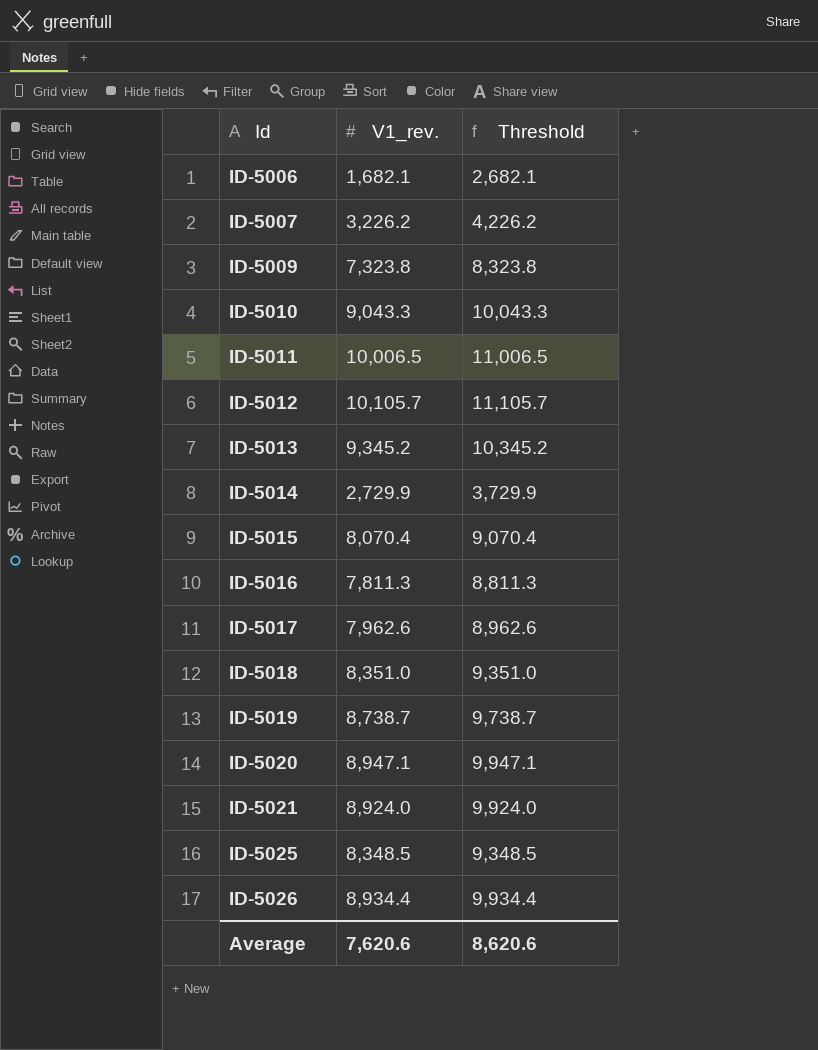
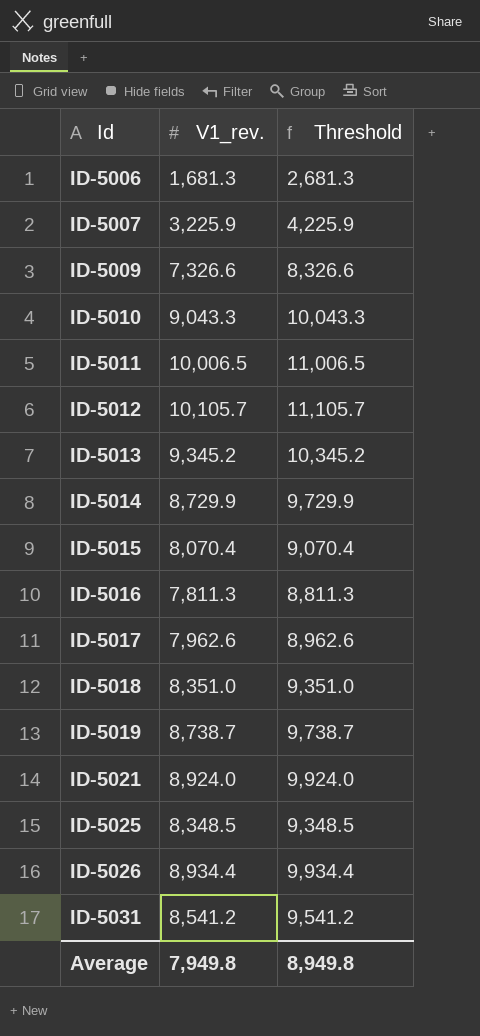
row ID-5020: 8,947.1 | 9,947.1 -> none
ID-5006 | V1_rev.: 1,682.1 -> 1,681.3
ID-5006 | Threshold: 2,682.1 -> 2,681.3
ID-5007 | V1_rev.: 3,226.2 -> 3,225.9
ID-5007 | Threshold: 4,226.2 -> 4,225.9
ID-5009 | V1_rev.: 7,323.8 -> 7,326.6
ID-5009 | Threshold: 8,323.8 -> 8,326.6
ID-5014 | V1_rev.: 2,729.9 -> 8,729.9
ID-5014 | Threshold: 3,729.9 -> 9,729.9
row ID-5031: none -> 8,541.2 | 9,541.2
Average | V1_rev.: 7,620.6 -> 7,949.8
Average | Threshold: 8,620.6 -> 8,949.8

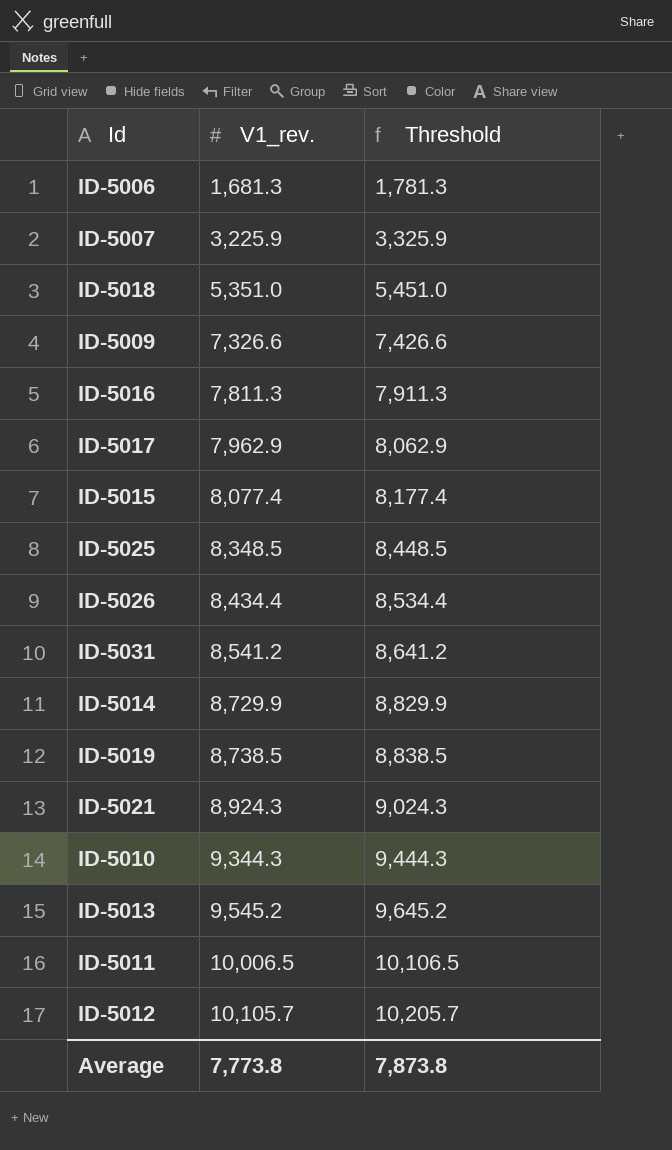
row order: Id ascending -> V1_rev. ascending
column Threshold | formula: [V1_rev.] + 1000 -> [V1_rev.] + 100
ID-5018 | V1_rev.: 8,351.0 -> 5,351.0
ID-5017 | V1_rev.: 7,962.6 -> 7,962.9
ID-5015 | V1_rev.: 8,070.4 -> 8,077.4
ID-5026 | V1_rev.: 8,934.4 -> 8,434.4
ID-5019 | V1_rev.: 8,738.7 -> 8,738.5
ID-5021 | V1_rev.: 8,924.0 -> 8,924.3
ID-5010 | V1_rev.: 9,043.3 -> 9,344.3
ID-5013 | V1_rev.: 9,345.2 -> 9,545.2
Average | V1_rev.: 7,949.8 -> 7,773.8
Average | Threshold: 8,949.8 -> 7,873.8

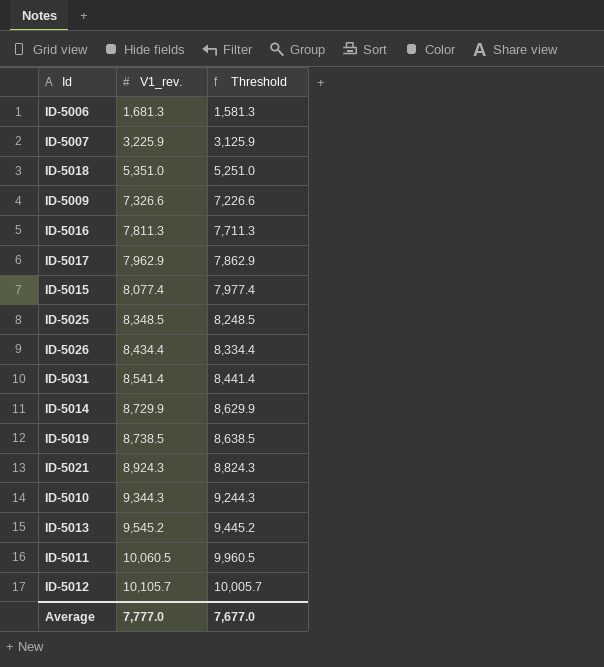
column Threshold | formula: [V1_rev.] + 100 -> [V1_rev.] - 100
ID-5031 | V1_rev.: 8,541.2 -> 8,541.4
ID-5011 | V1_rev.: 10,006.5 -> 10,060.5
Average | V1_rev.: 7,773.8 -> 7,777.0
Average | Threshold: 7,873.8 -> 7,677.0

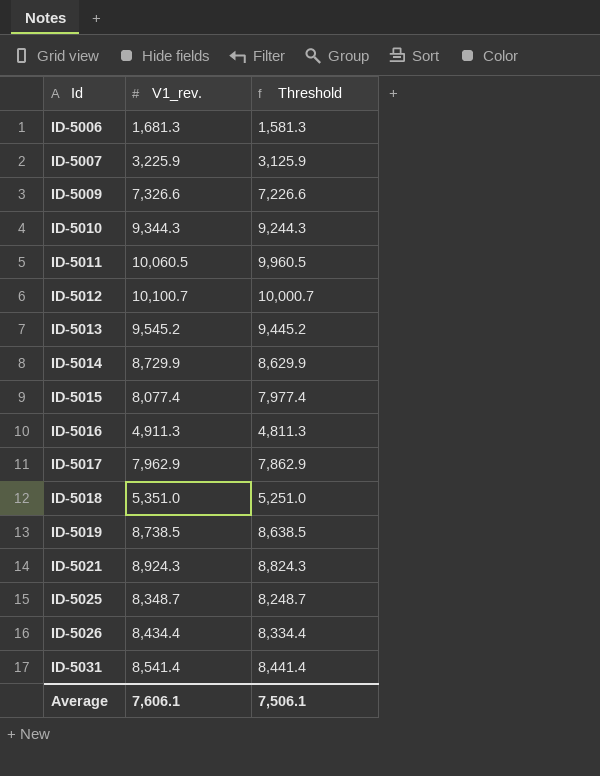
row order: V1_rev. ascending -> Id ascending
ID-5012 | V1_rev.: 10,105.7 -> 10,100.7
ID-5012 | Threshold: 10,005.7 -> 10,000.7
ID-5016 | V1_rev.: 7,811.3 -> 4,911.3
ID-5016 | Threshold: 7,711.3 -> 4,811.3
ID-5025 | V1_rev.: 8,348.5 -> 8,348.7
ID-5025 | Threshold: 8,248.5 -> 8,248.7
Average | V1_rev.: 7,777.0 -> 7,606.1
Average | Threshold: 7,677.0 -> 7,506.1

